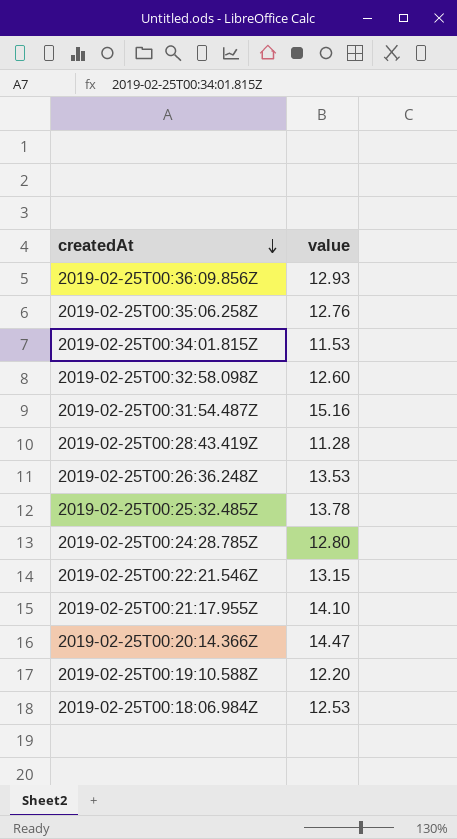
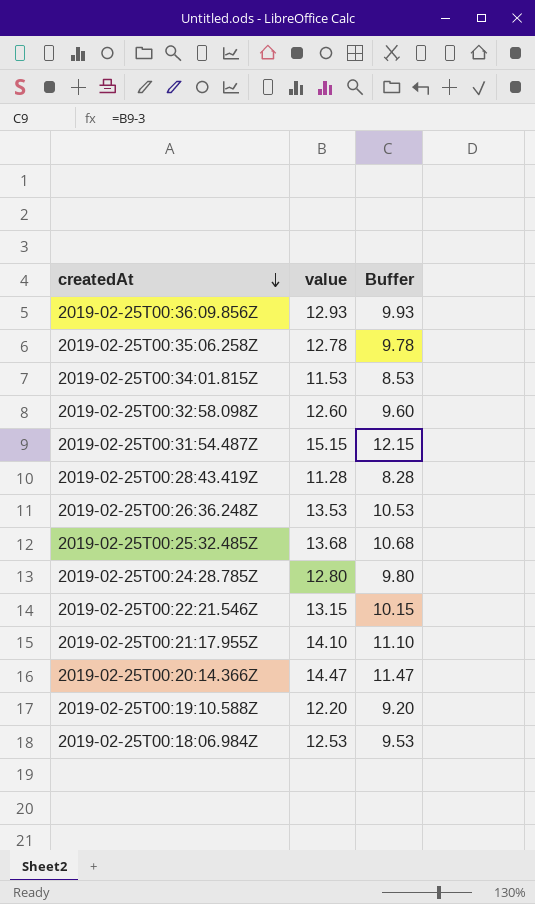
column Buffer | formula: none -> [value] - 3
2019-02-25T00:35:06.258Z | value: 12.76 -> 12.78
2019-02-25T00:31:54.487Z | value: 15.16 -> 15.15
2019-02-25T00:25:32.485Z | value: 13.78 -> 13.68

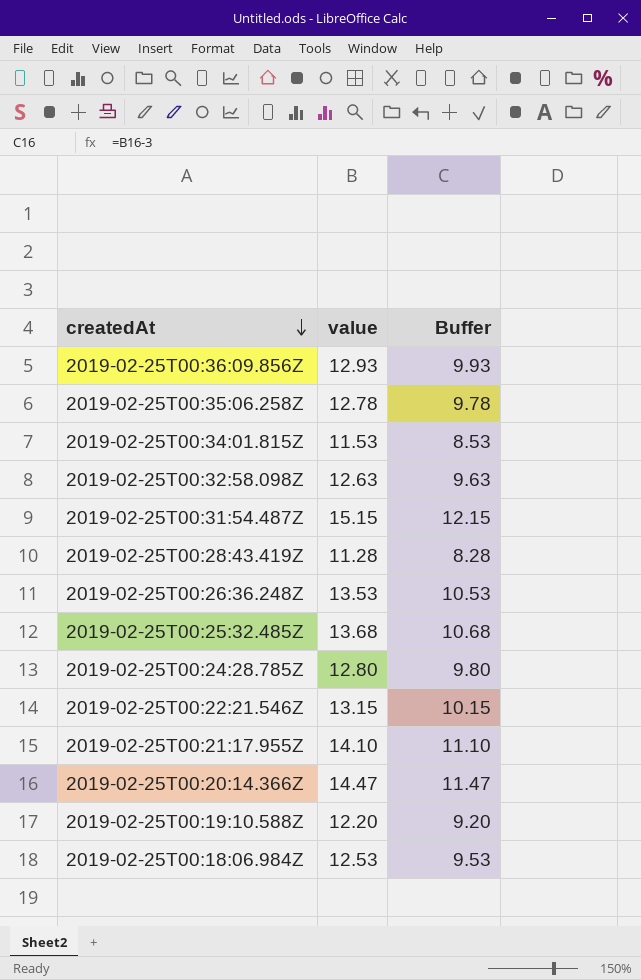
2019-02-25T00:32:58.098Z | value: 12.60 -> 12.63
2019-02-25T00:32:58.098Z | Buffer: 9.60 -> 9.63

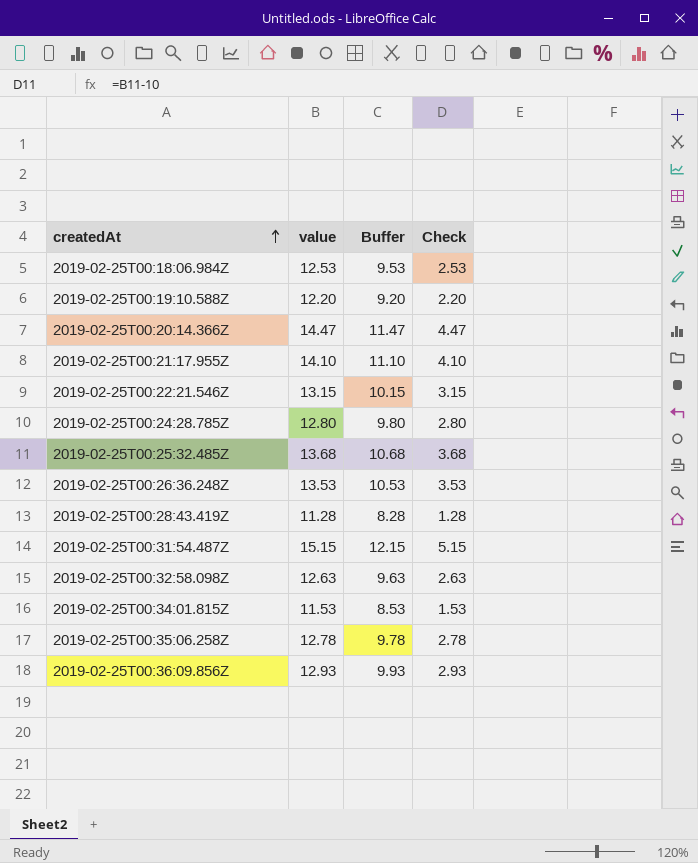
row order: createdAt descending -> createdAt ascending
column Check | formula: none -> [value] - 10

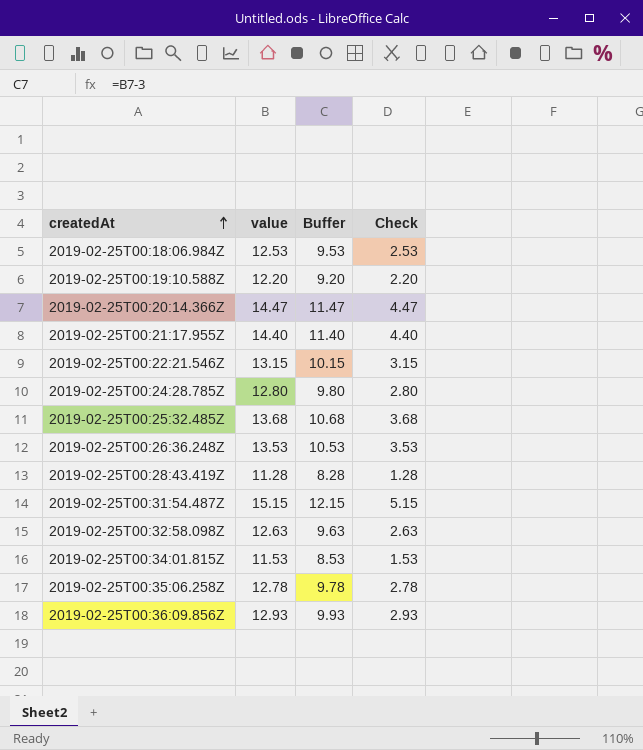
2019-02-25T00:21:17.955Z | value: 14.10 -> 14.40
2019-02-25T00:21:17.955Z | Buffer: 11.10 -> 11.40
2019-02-25T00:21:17.955Z | Check: 4.10 -> 4.40

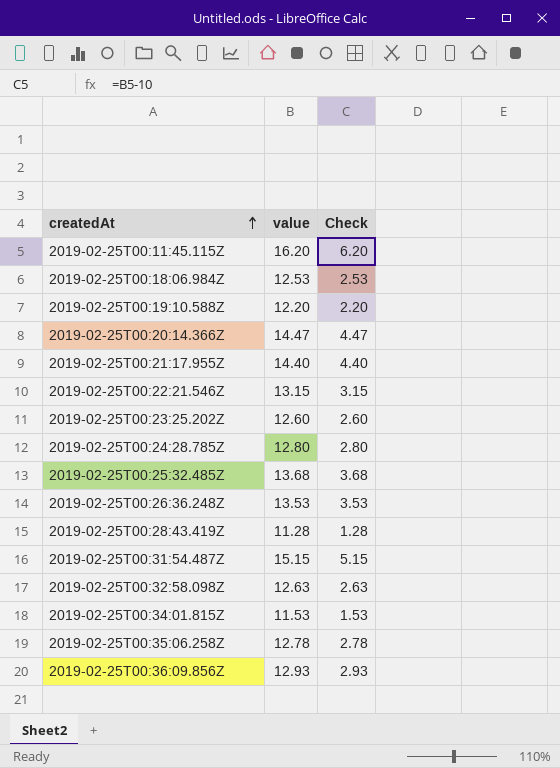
column Buffer | formula: [value] - 3 -> none
row 2019-02-25T00:11:45.115Z: none -> 16.20 | 6.20
row 2019-02-25T00:23:25.202Z: none -> 12.60 | 2.60

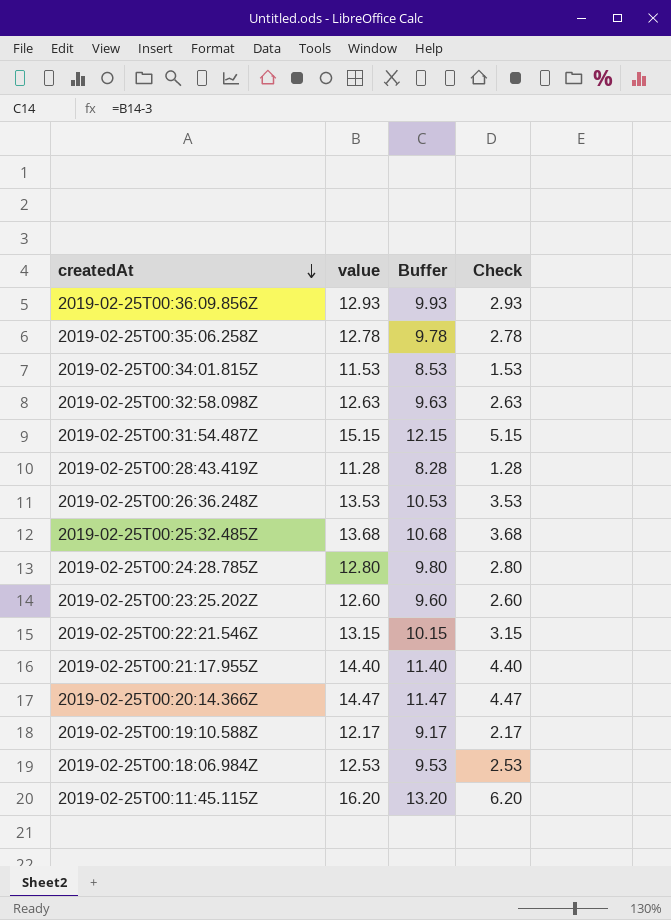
row order: createdAt ascending -> createdAt descending
column Buffer | formula: none -> [value] - 3
2019-02-25T00:19:10.588Z | value: 12.20 -> 12.17
2019-02-25T00:19:10.588Z | Check: 2.20 -> 2.17

